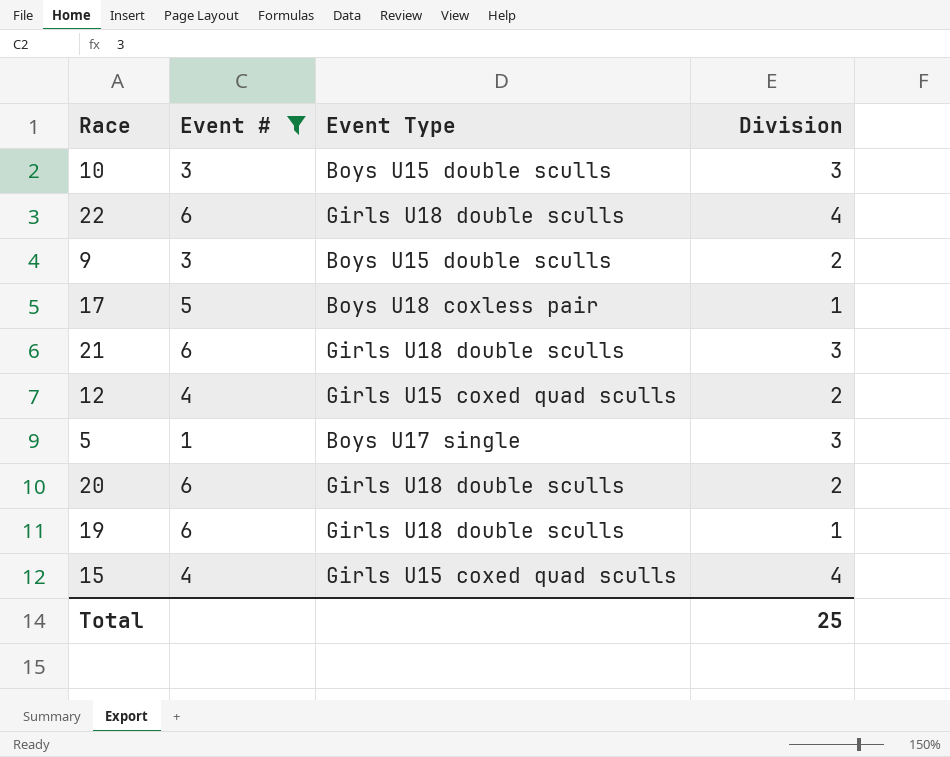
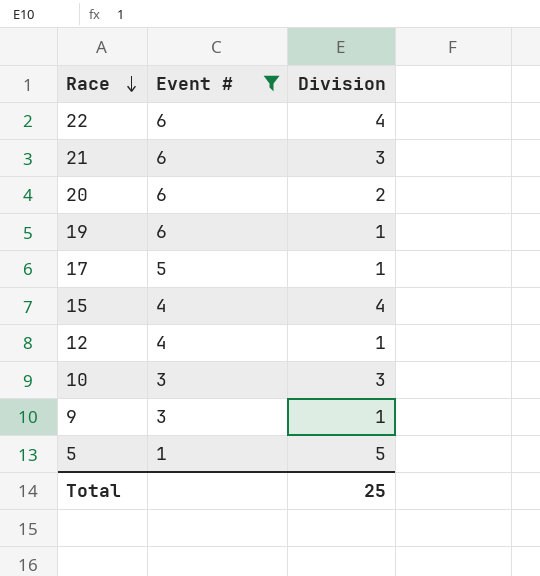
row order: none -> Race descending
column Event Type | position: 3 -> none
12 | Division: 2 -> 1
9 | Division: 2 -> 1
5 | Division: 3 -> 5

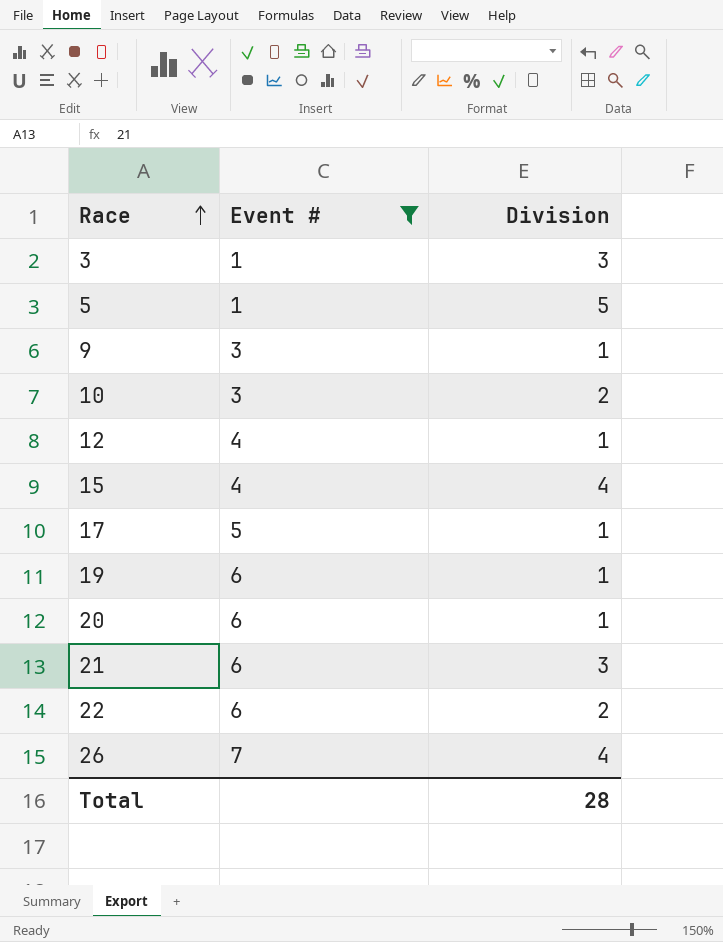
row order: Race descending -> Race ascending
row 3: none -> 1 | 3
10 | Division: 3 -> 2
20 | Division: 2 -> 1
22 | Division: 4 -> 2
row 26: none -> 7 | 4
Total | Division: 25 -> 28

